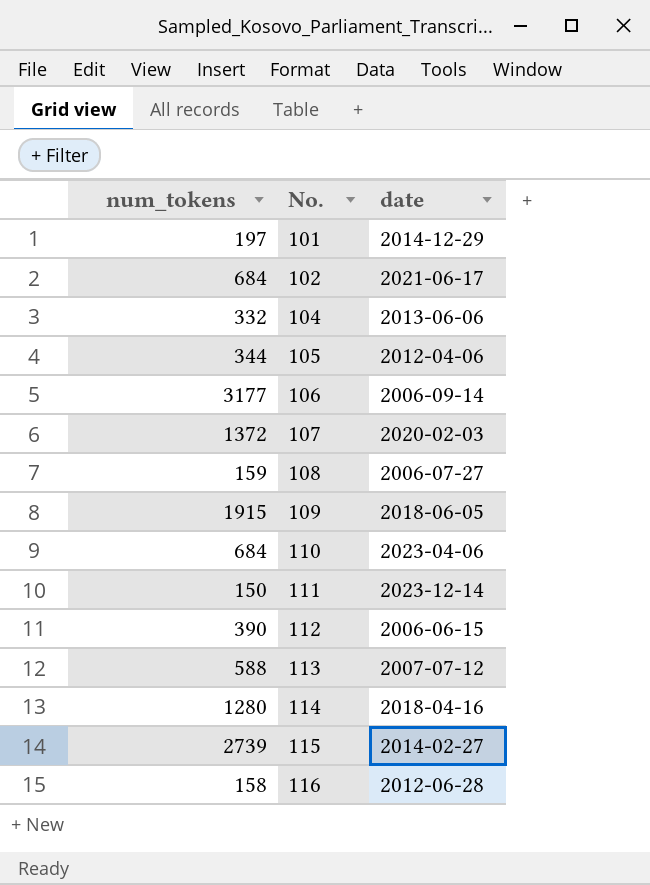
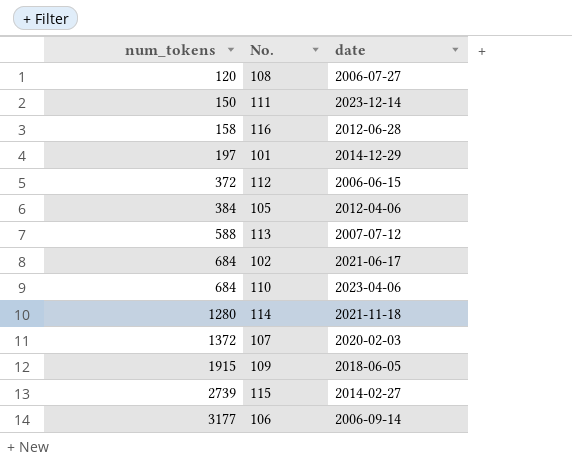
row order: No. ascending -> num_tokens ascending
row 104: 332 | 2013-06-06 -> none
108 | num_tokens: 159 -> 120
112 | num_tokens: 390 -> 372
105 | num_tokens: 344 -> 384
114 | date: 2018-04-16 -> 2021-11-18

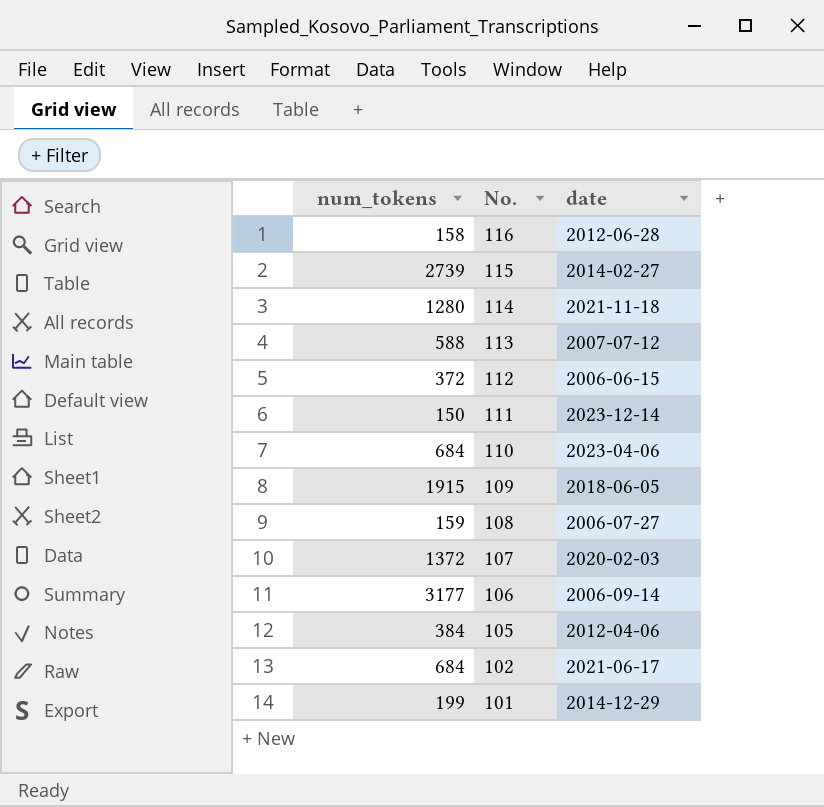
row order: num_tokens ascending -> No. descending
108 | num_tokens: 120 -> 159
101 | num_tokens: 197 -> 199

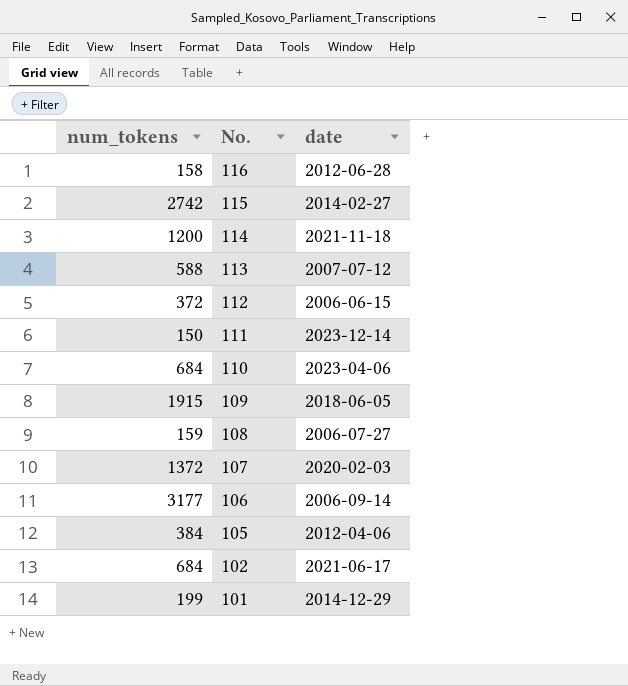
115 | num_tokens: 2739 -> 2742
114 | num_tokens: 1280 -> 1200

